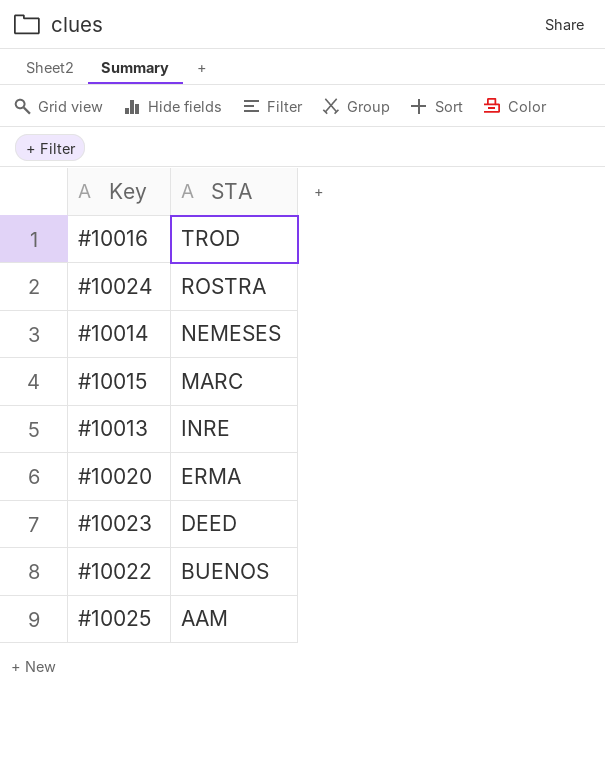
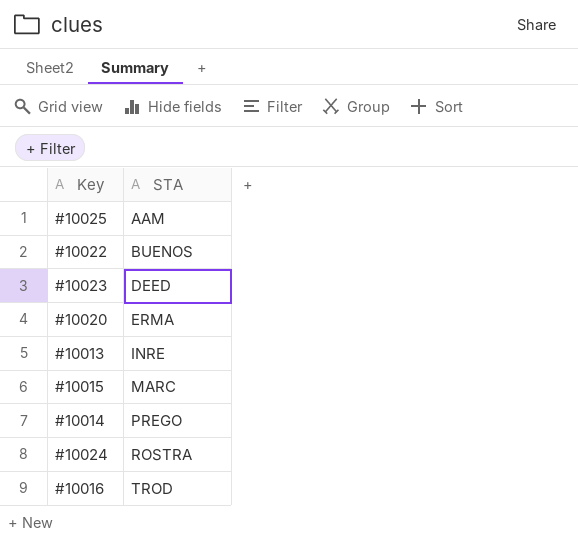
row order: STA descending -> STA ascending
#10014 | STA: NEMESES -> PREGO

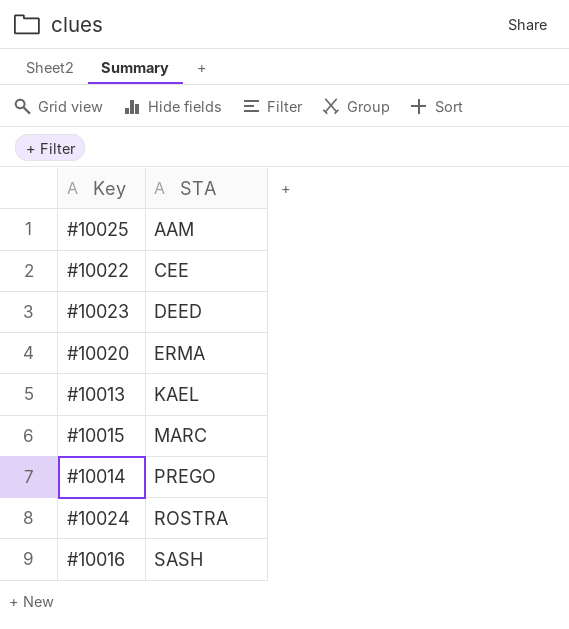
#10022 | STA: BUENOS -> CEE
#10013 | STA: INRE -> KAEL
#10016 | STA: TROD -> SASH

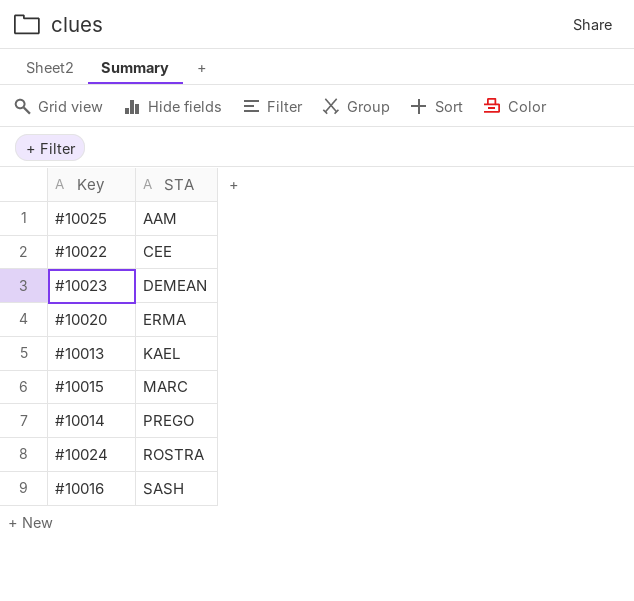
#10023 | STA: DEED -> DEMEAN

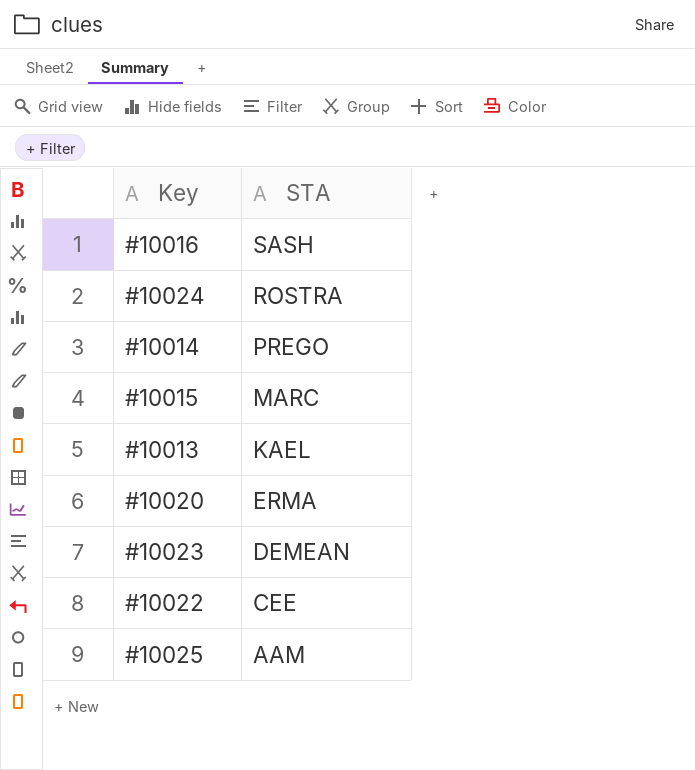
row order: STA ascending -> STA descending

